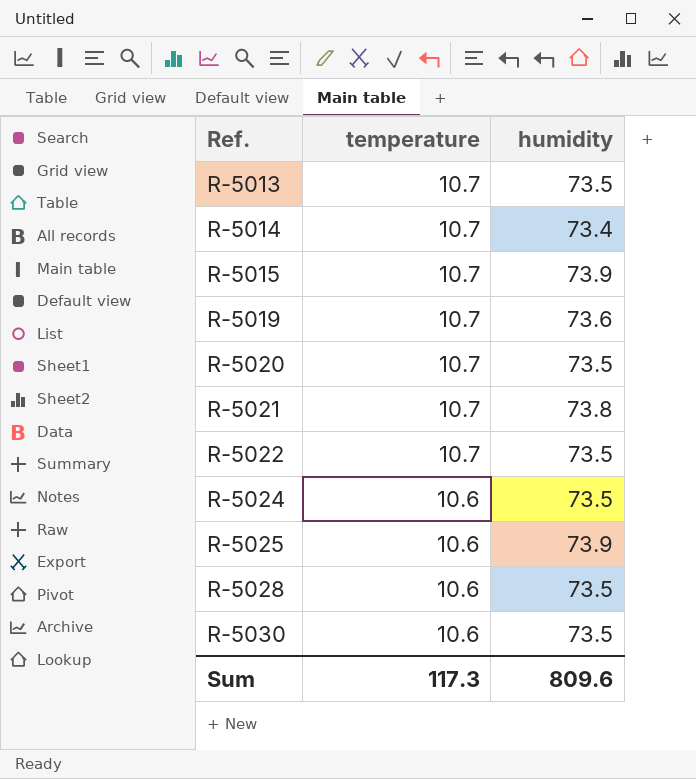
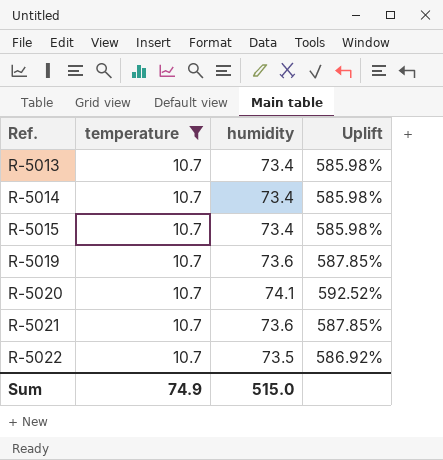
filter: none -> temperature = 10.7
column Uplift | formula: none -> ([humidity] - [temperature]) / [temperature]
R-5013 | humidity: 73.5 -> 73.4
R-5015 | humidity: 73.9 -> 73.4
R-5020 | humidity: 73.5 -> 74.1
R-5021 | humidity: 73.8 -> 73.6
Sum | temperature: 117.3 -> 74.9
Sum | humidity: 809.6 -> 515.0

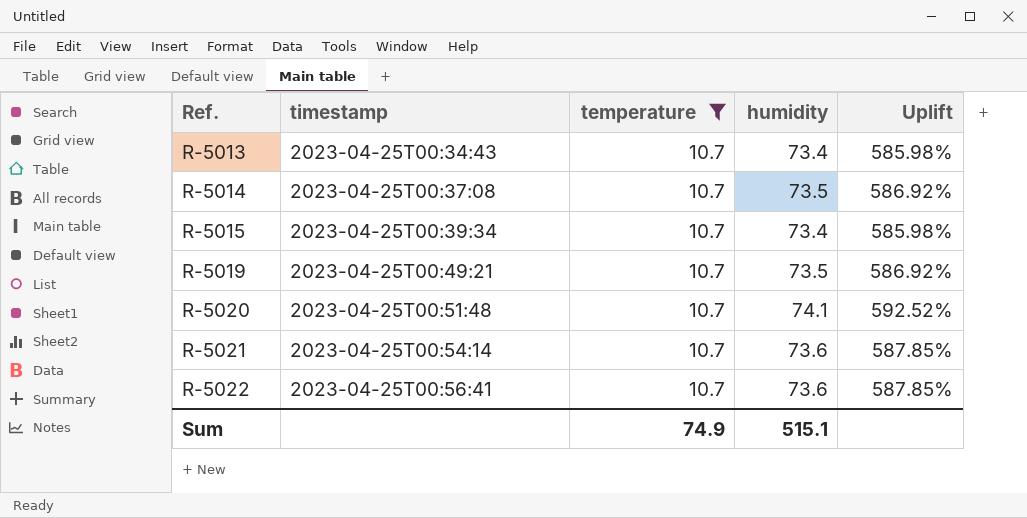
column timestamp | position: none -> 2
R-5014 | humidity: 73.4 -> 73.5
R-5014 | Uplift: 585.98% -> 586.92%
R-5019 | humidity: 73.6 -> 73.5
R-5019 | Uplift: 587.85% -> 586.92%
R-5022 | humidity: 73.5 -> 73.6
R-5022 | Uplift: 586.92% -> 587.85%
Sum | humidity: 515.0 -> 515.1

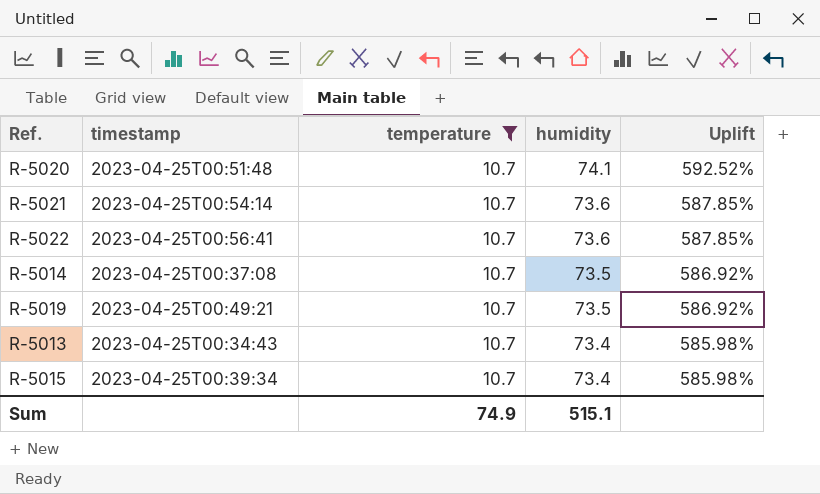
row order: Ref. ascending -> humidity descending

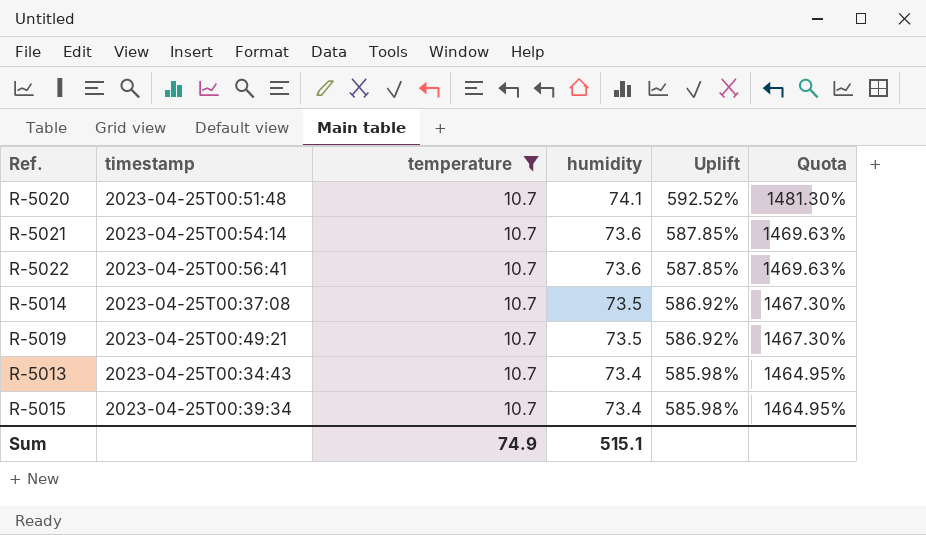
column Quota | formula: none -> [Uplift] * 2.5

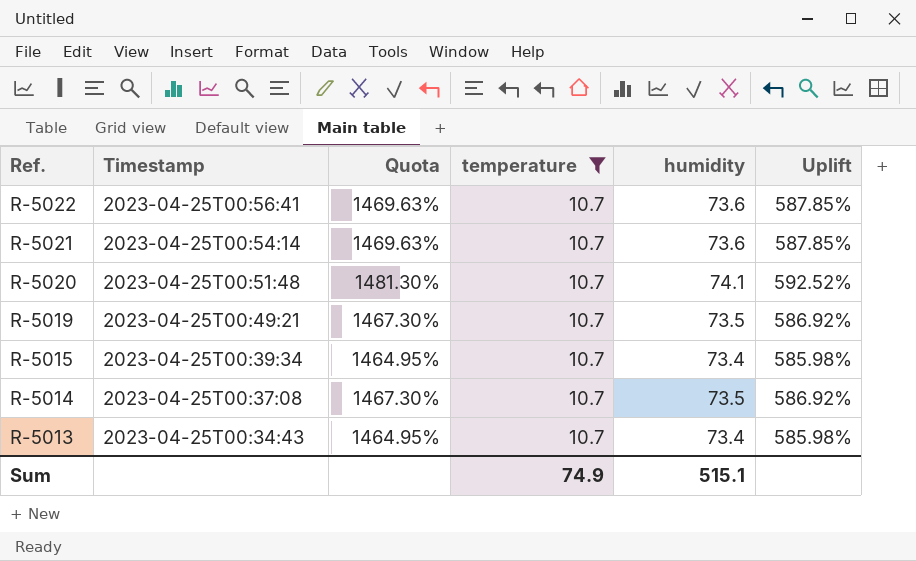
row order: humidity descending -> Ref. descending
column name: timestamp -> Timestamp
column Quota | position: 6 -> 3

